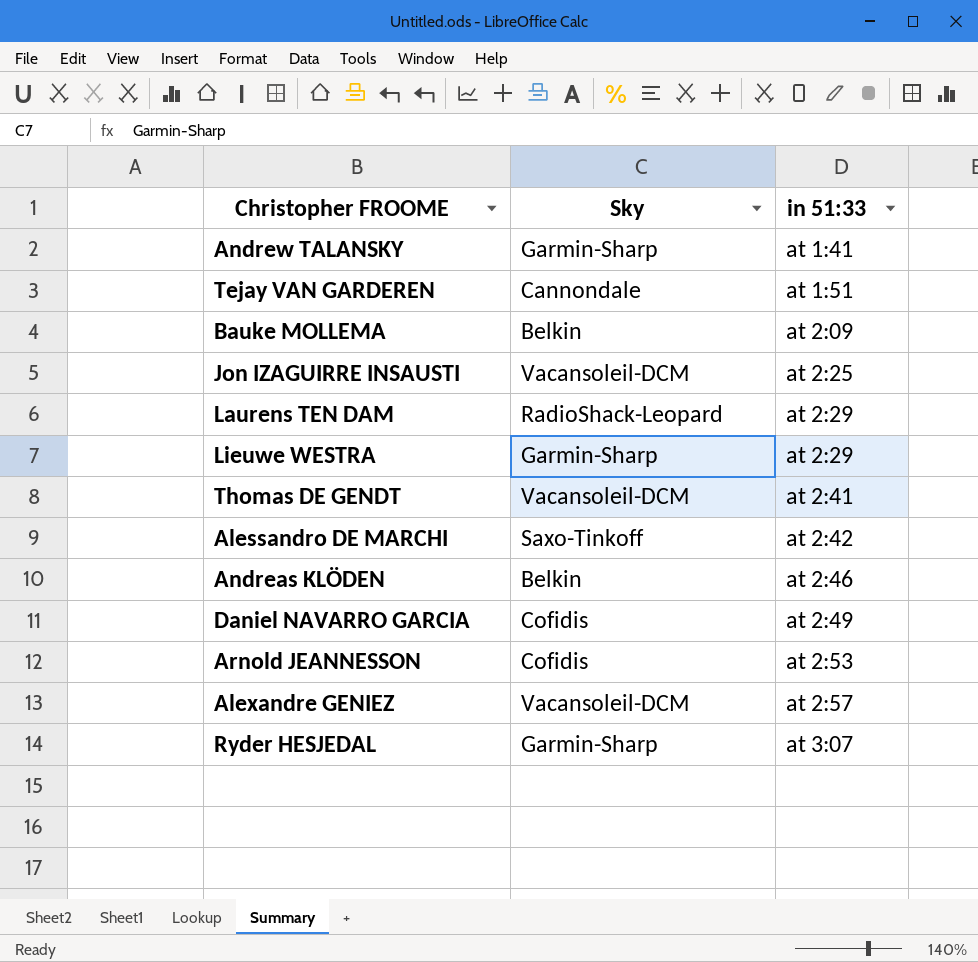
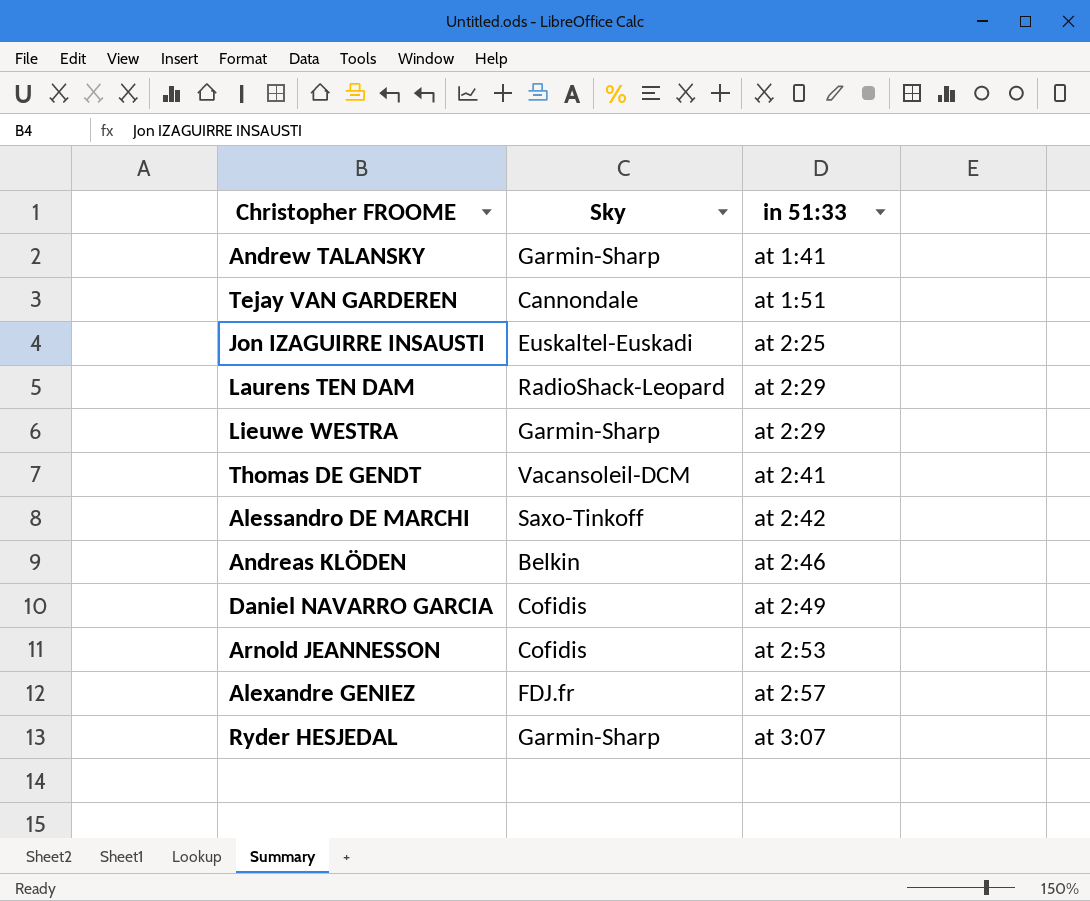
row Bauke MOLLEMA: Belkin | at 2:09 -> none
Jon IZAGUIRRE INSAUSTI | Sky: Vacansoleil-DCM -> Euskaltel-Euskadi
Alexandre GENIEZ | Sky: Vacansoleil-DCM -> FDJ.fr

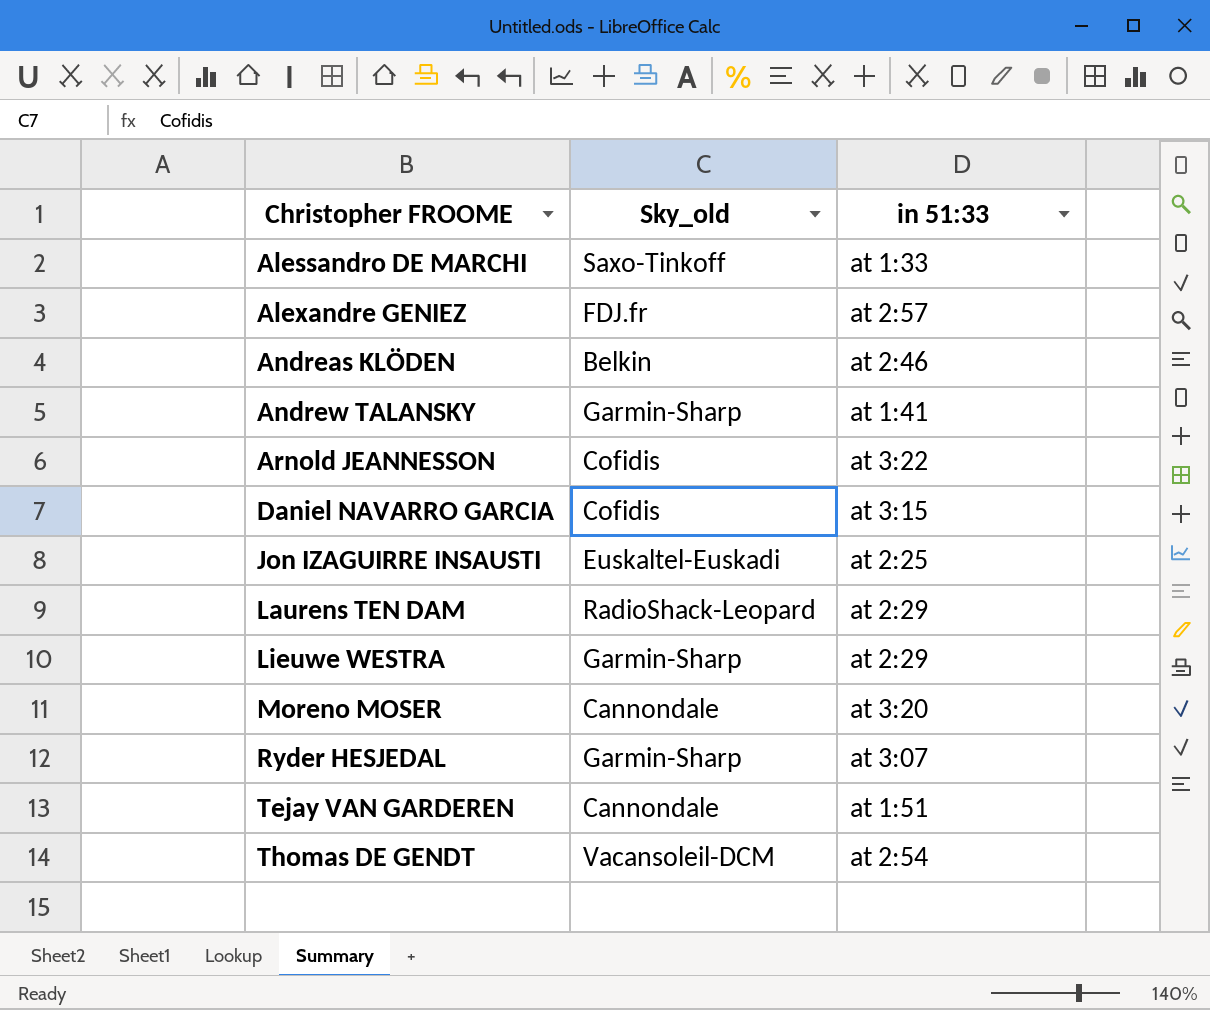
row order: in 51:33 ascending -> Christopher FROOME ascending
column name: Sky -> Sky_old
Alessandro DE MARCHI | in 51:33: at 2:42 -> at 1:33
Arnold JEANNESSON | in 51:33: at 2:53 -> at 3:22
Daniel NAVARRO GARCIA | in 51:33: at 2:49 -> at 3:15
row Moreno MOSER: none -> Cannondale | at 3:20
Thomas DE GENDT | in 51:33: at 2:41 -> at 2:54

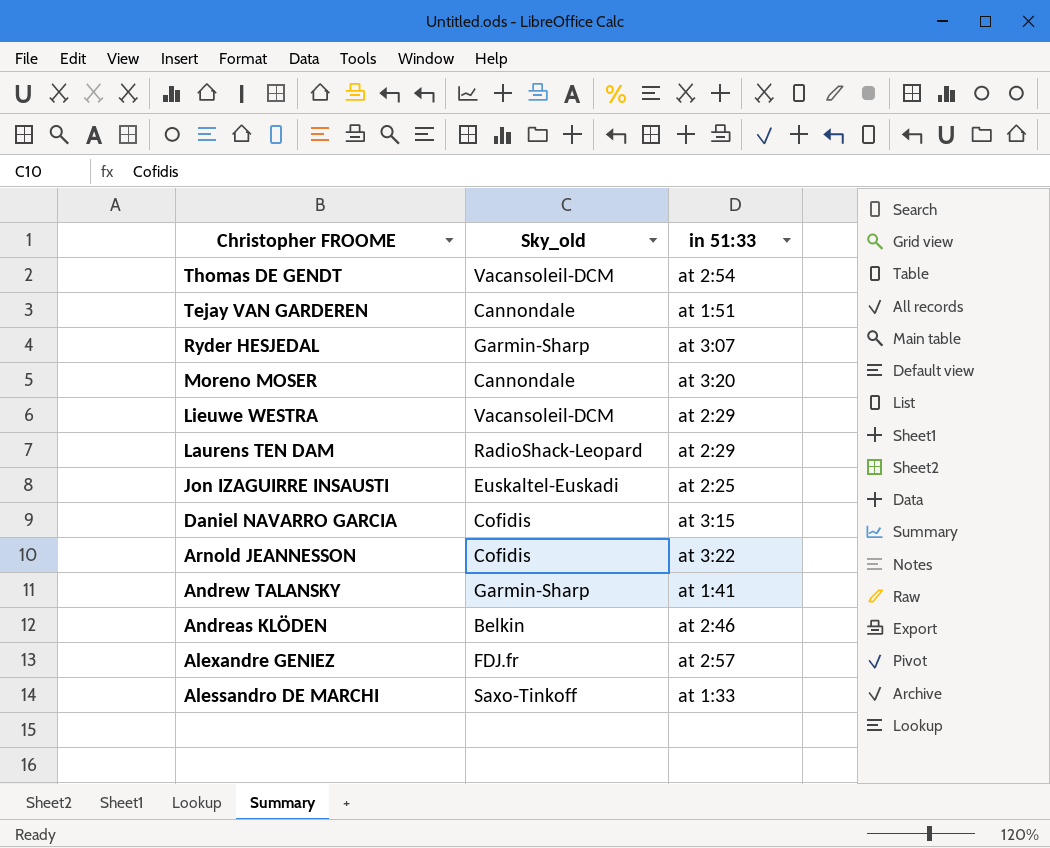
row order: Christopher FROOME ascending -> Christopher FROOME descending
Lieuwe WESTRA | Sky_old: Garmin-Sharp -> Vacansoleil-DCM

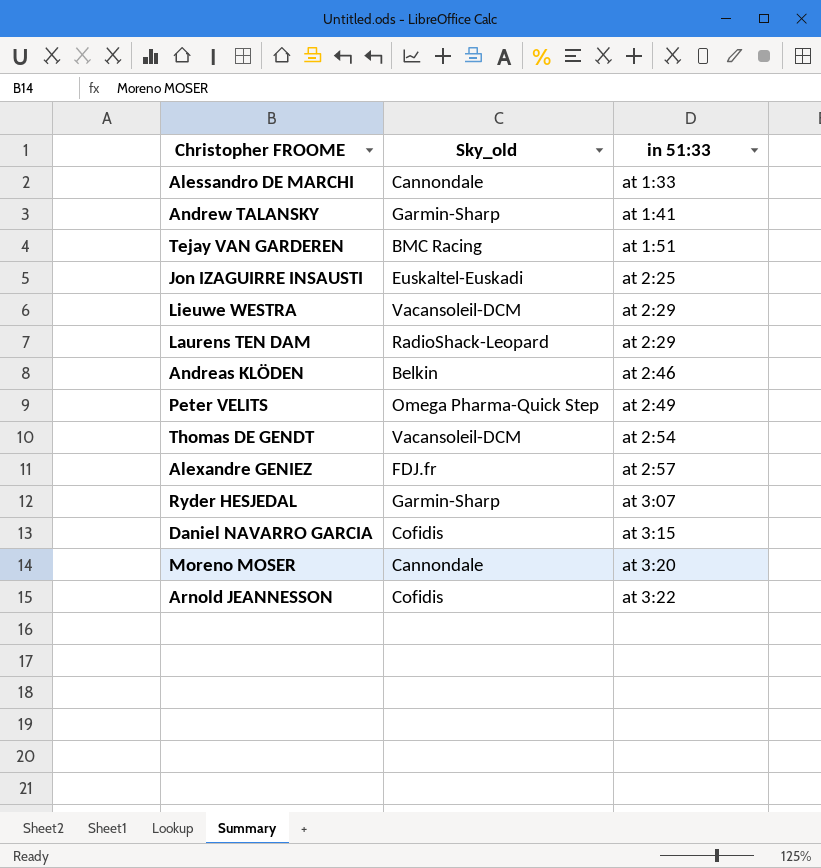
row order: Christopher FROOME descending -> in 51:33 ascending
Alessandro DE MARCHI | Sky_old: Saxo-Tinkoff -> Cannondale
Tejay VAN GARDEREN | Sky_old: Cannondale -> BMC Racing
row Peter VELITS: none -> Omega Pharma-Quick Step | at 2:49

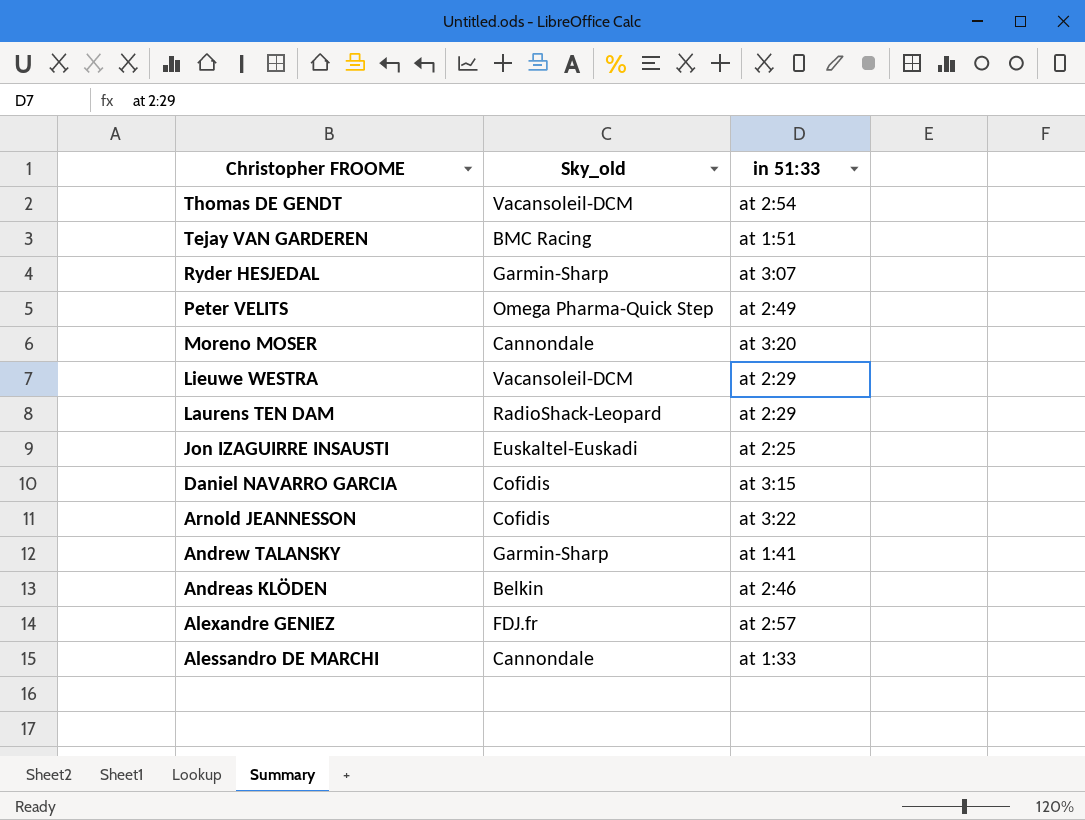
row order: in 51:33 ascending -> Christopher FROOME descending

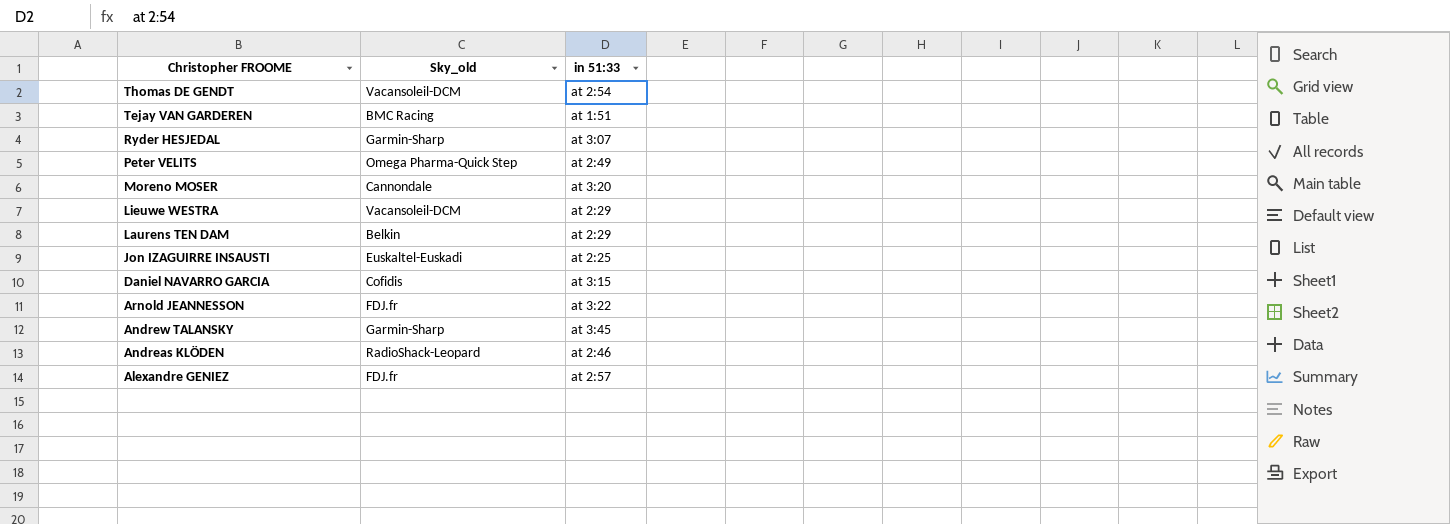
row Alessandro DE MARCHI: Cannondale | at 1:33 -> none
Laurens TEN DAM | Sky_old: RadioShack-Leopard -> Belkin
Arnold JEANNESSON | Sky_old: Cofidis -> FDJ.fr
Andrew TALANSKY | in 51:33: at 1:41 -> at 3:45
Andreas KLÖDEN | Sky_old: Belkin -> RadioShack-Leopard

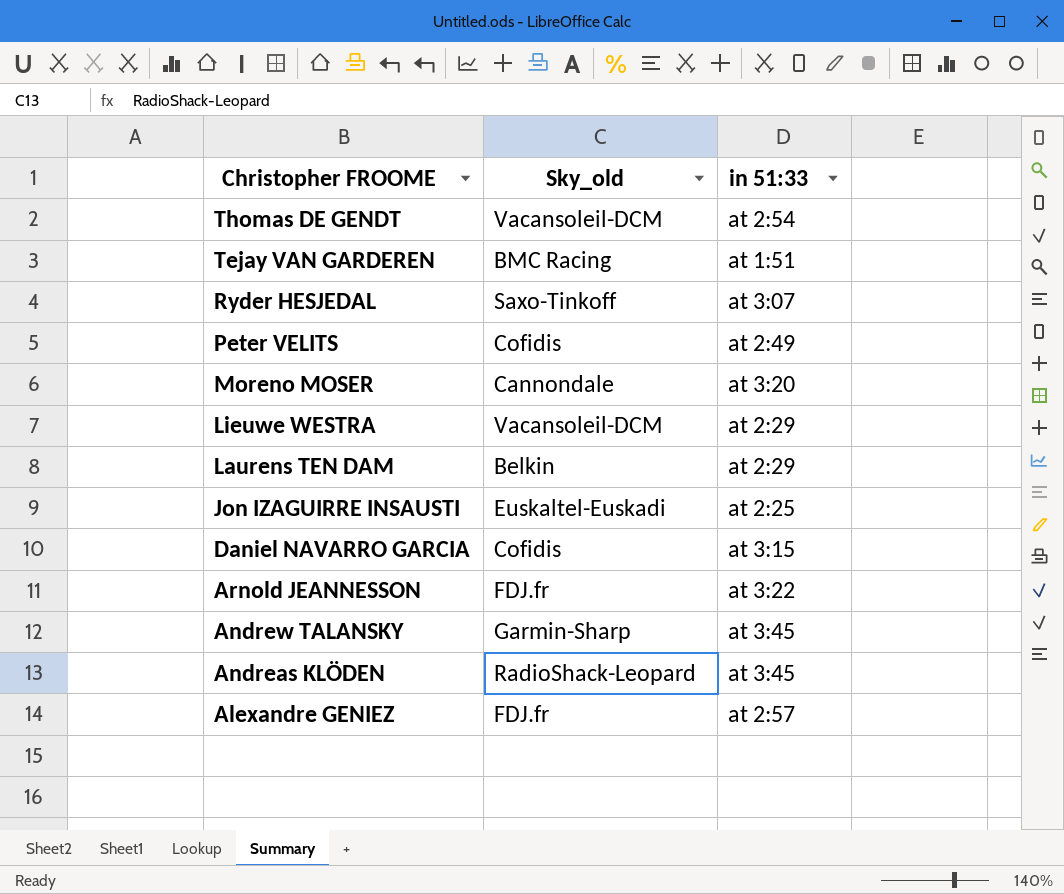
Ryder HESJEDAL | Sky_old: Garmin-Sharp -> Saxo-Tinkoff
Peter VELITS | Sky_old: Omega Pharma-Quick Step -> Cofidis
Andreas KLÖDEN | in 51:33: at 2:46 -> at 3:45

